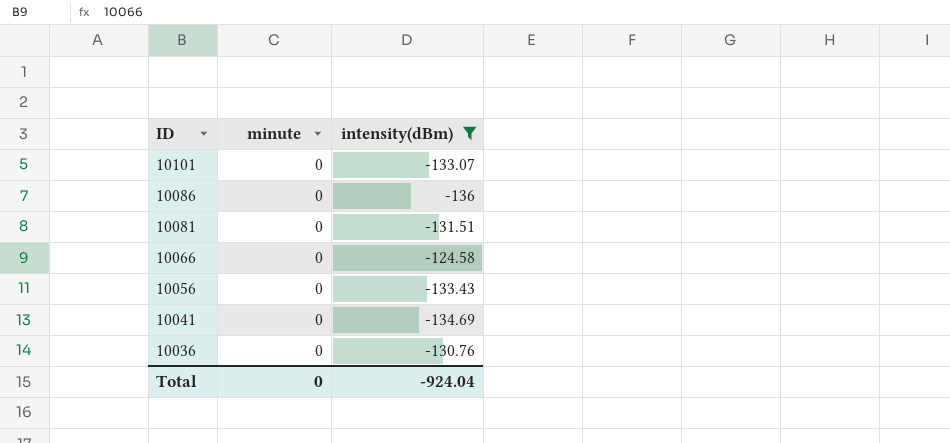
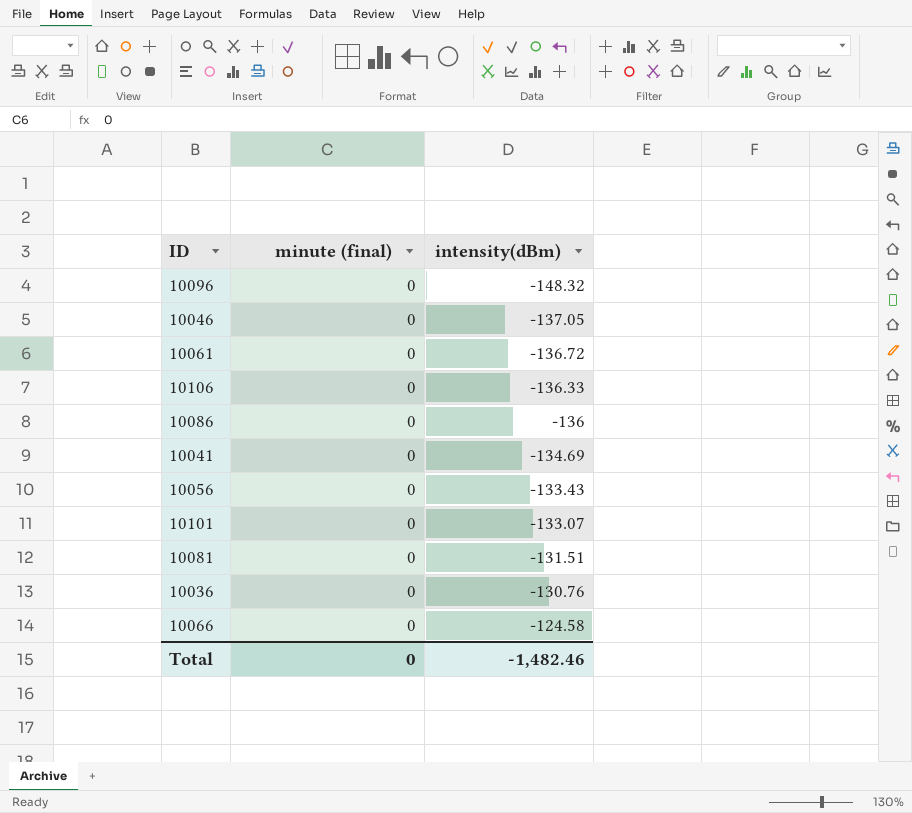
filter: intensity(dBm) >= -136 -> none
row order: ID descending -> intensity(dBm) ascending
column name: minute -> minute (final)
Total | intensity(dBm): -924.04 -> -1,482.46

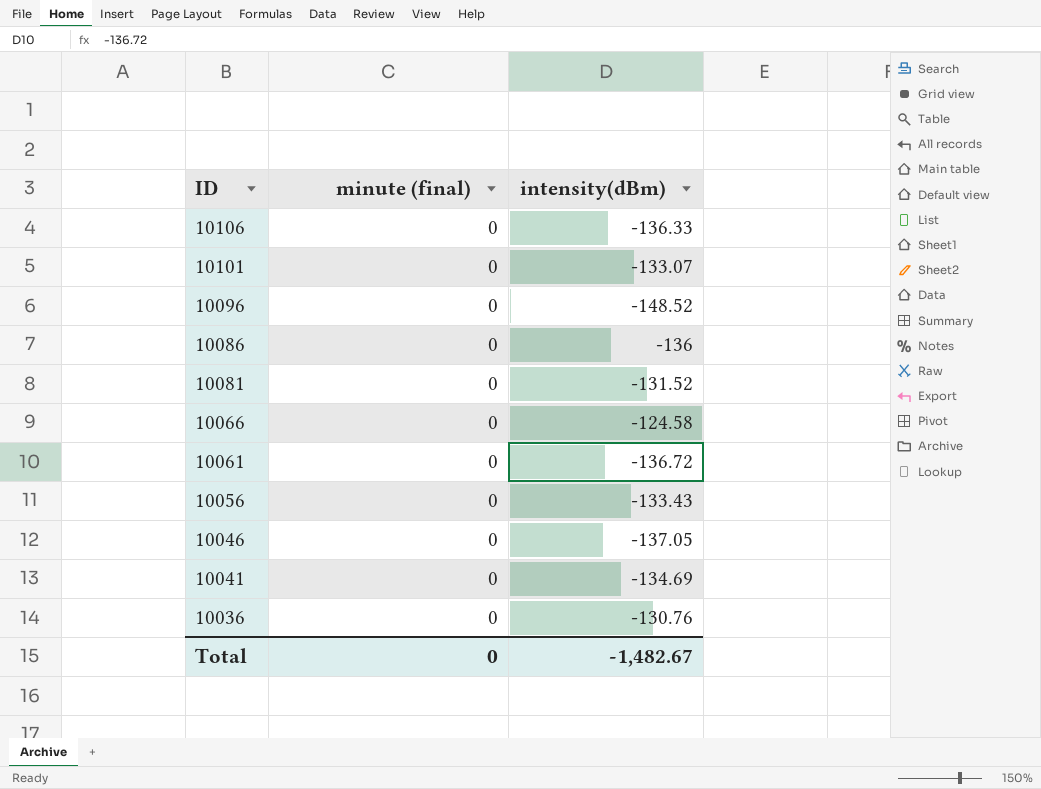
row order: intensity(dBm) ascending -> ID descending
10096 | intensity(dBm): -148.32 -> -148.52
10081 | intensity(dBm): -131.51 -> -131.52
Total | intensity(dBm): -1,482.46 -> -1,482.67

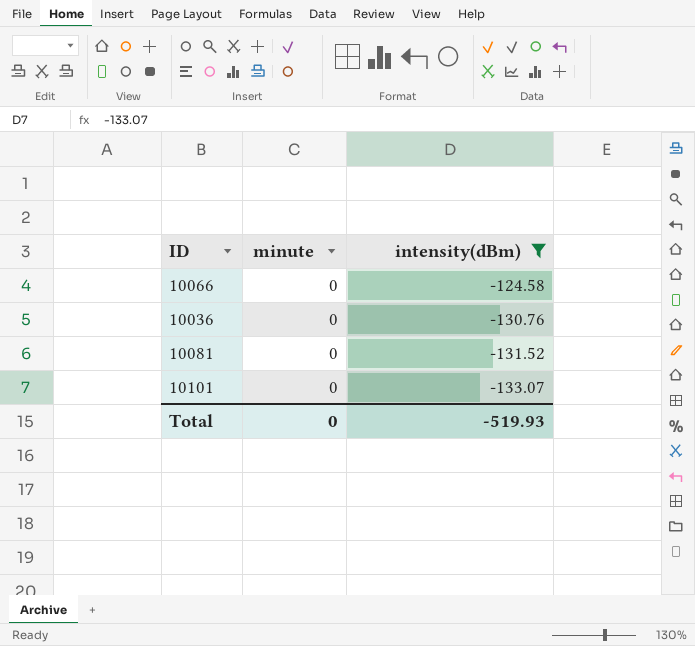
filter: none -> intensity(dBm) >= -133.07
row order: ID descending -> intensity(dBm) descending
column name: minute (final) -> minute
Total | intensity(dBm): -1,482.67 -> -519.93

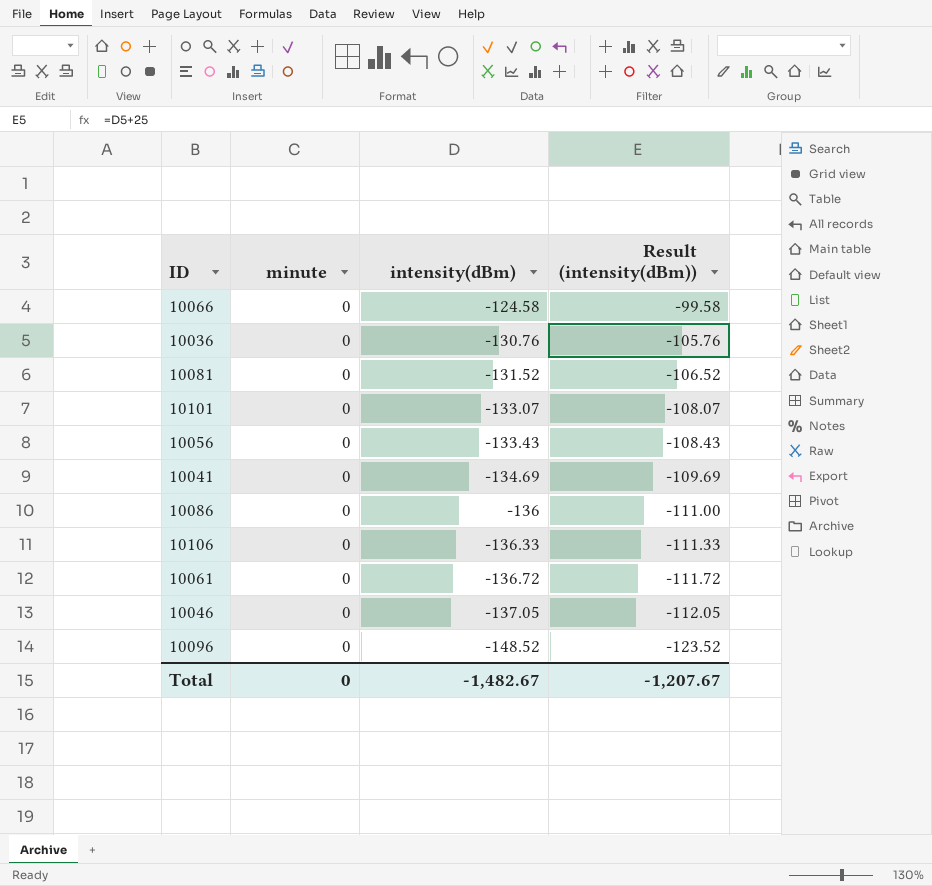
filter: intensity(dBm) >= -133.07 -> none
column Result (intensity(dBm)) | formula: none -> [intensity(dBm)] + 25
Total | intensity(dBm): -519.93 -> -1,482.67

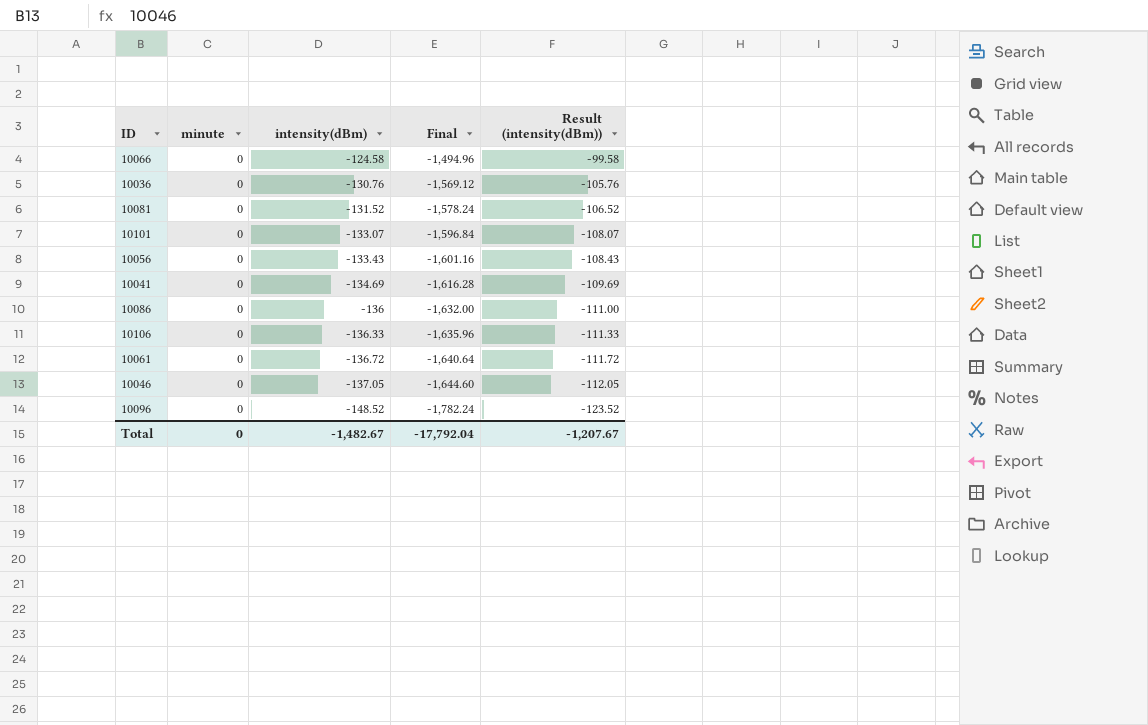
column Final | formula: none -> [intensity(dBm)] * 12

